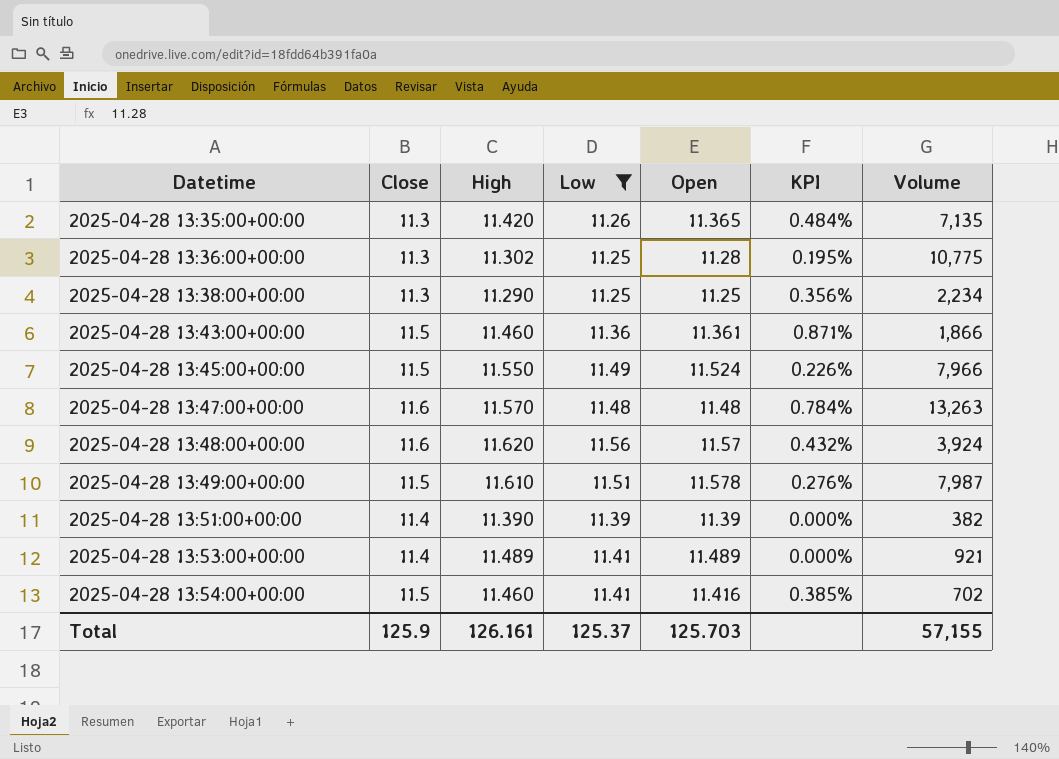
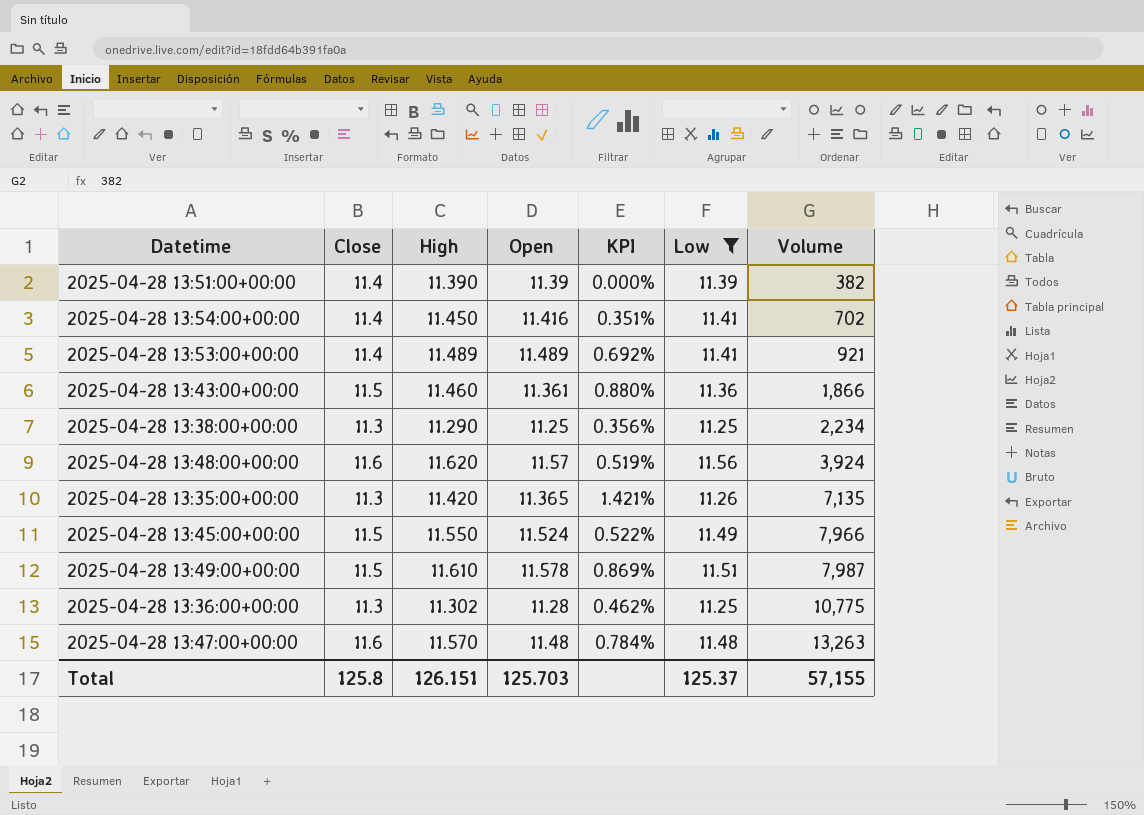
row order: Datetime ascending -> Volume ascending
column KPI | formula: ([High] - [Open]) / [Open] -> ([High] - [Low]) / [Low]
column Low | position: 4 -> 6
2025-04-28 13:54:00+00:00 | Close: 11.5 -> 11.4
2025-04-28 13:54:00+00:00 | High: 11.460 -> 11.450
Total | Close: 125.9 -> 125.8
Total | High: 126.161 -> 126.151

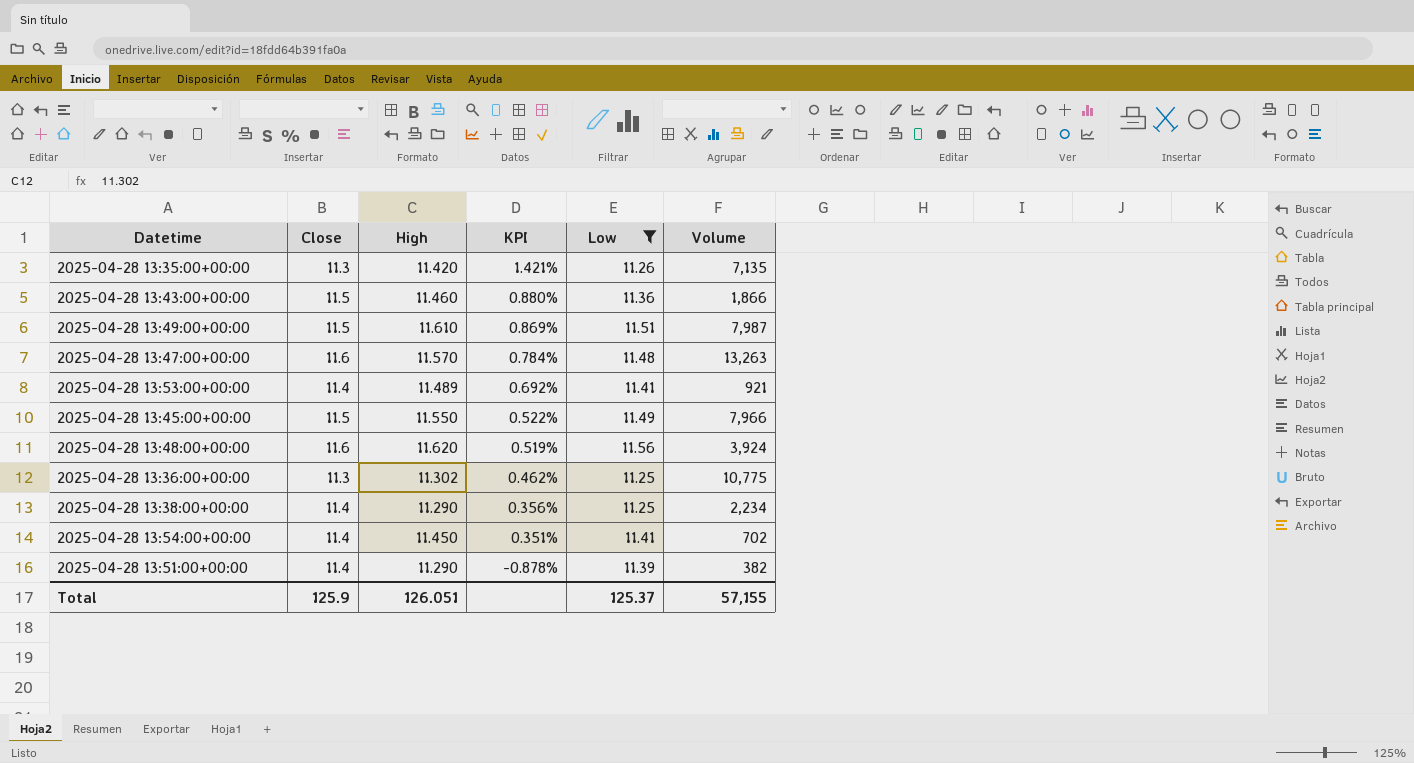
row order: Volume ascending -> KPI descending
column Open | position: 4 -> none
2025-04-28 13:38:00+00:00 | Close: 11.3 -> 11.4
2025-04-28 13:51:00+00:00 | High: 11.390 -> 11.290
2025-04-28 13:51:00+00:00 | KPI: 0.000% -> -0.878%
Total | Close: 125.8 -> 125.9
Total | High: 126.151 -> 126.051

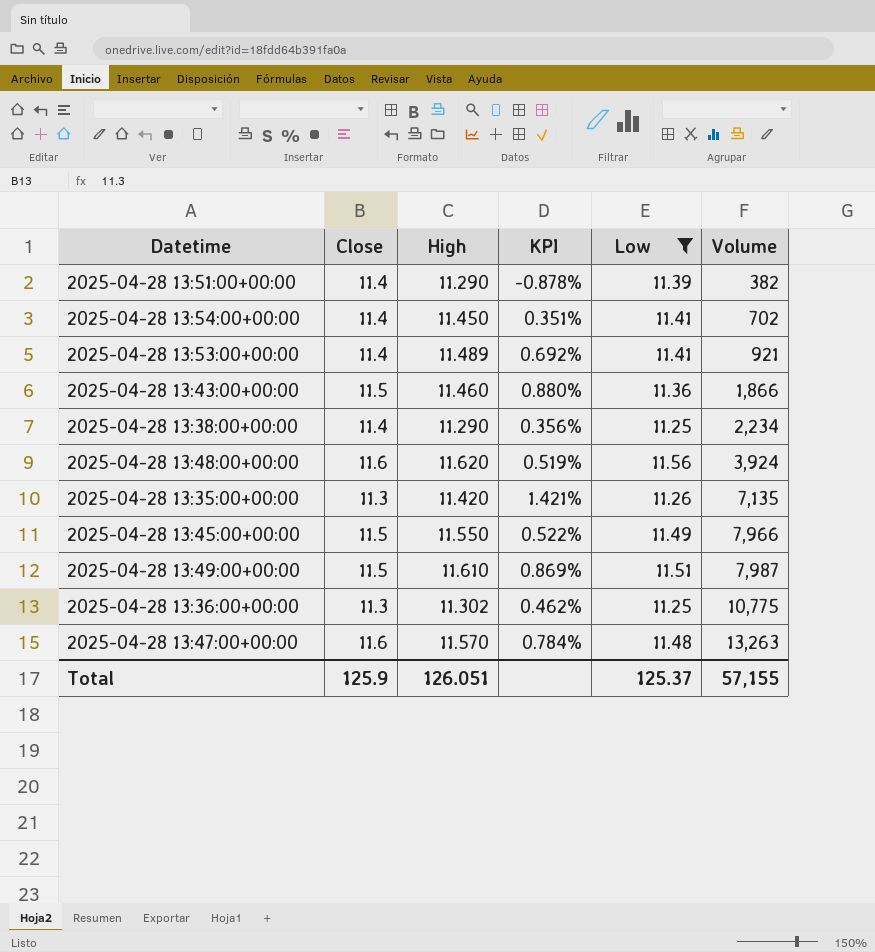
row order: KPI descending -> Volume ascending

